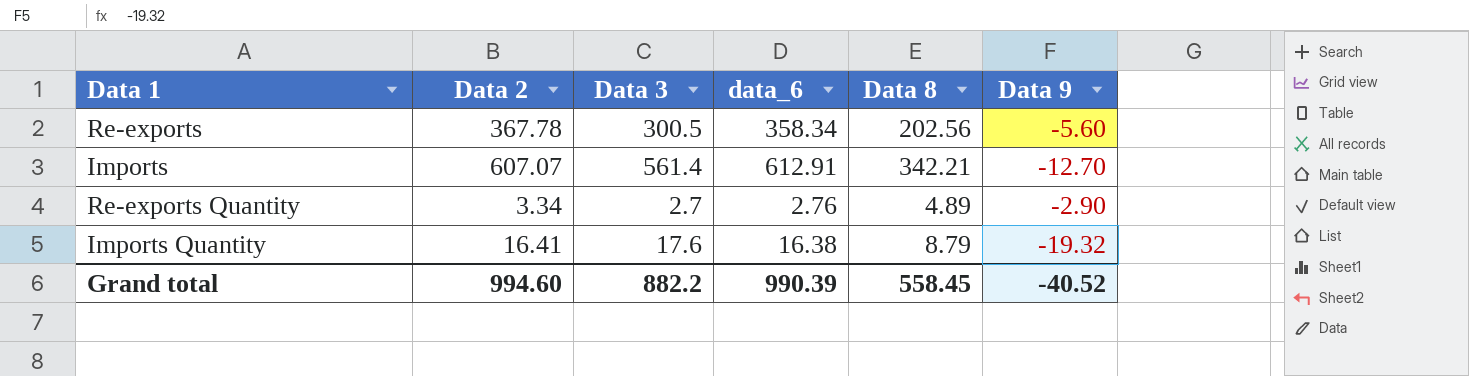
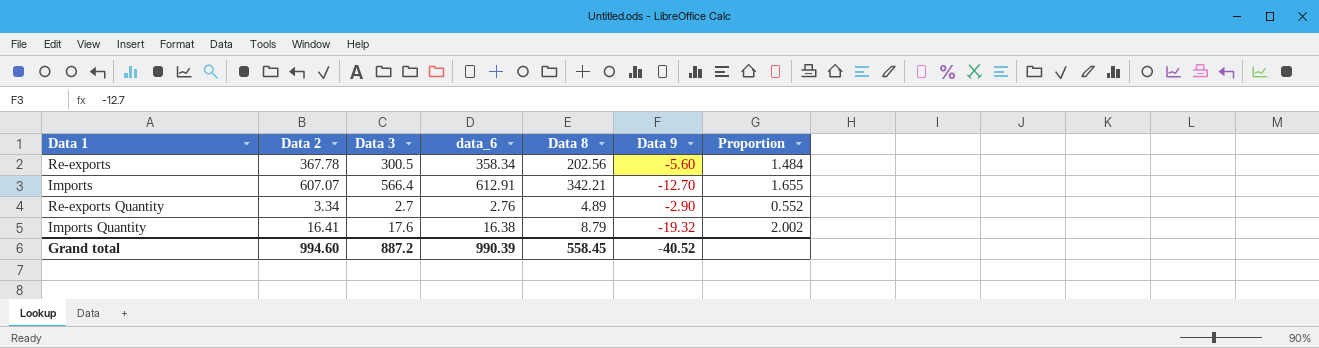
column Proportion | formula: none -> [Data 3] / [Data 8]
Imports | Data 3: 561.4 -> 566.4
Grand total | Data 3: 882.2 -> 887.2

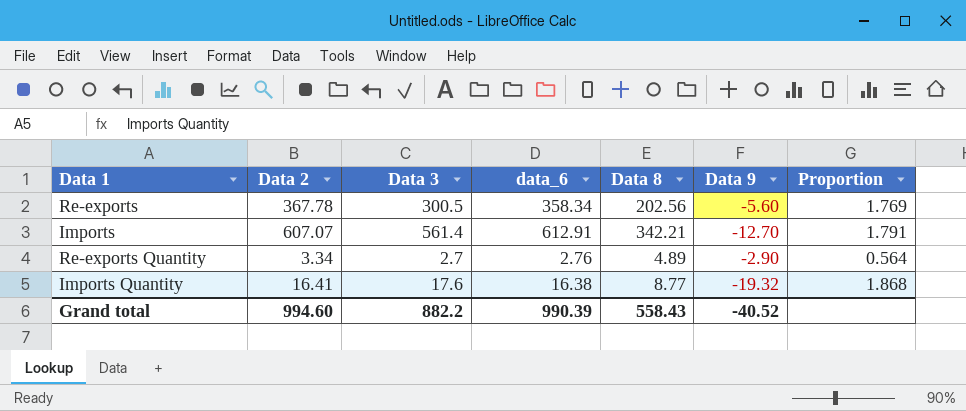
column Proportion | formula: [Data 3] / [Data 8] -> [data_6] / [Data 8]
Imports | Data 3: 566.4 -> 561.4
Imports Quantity | Data 8: 8.79 -> 8.77
Grand total | Data 3: 887.2 -> 882.2
Grand total | Data 8: 558.45 -> 558.43

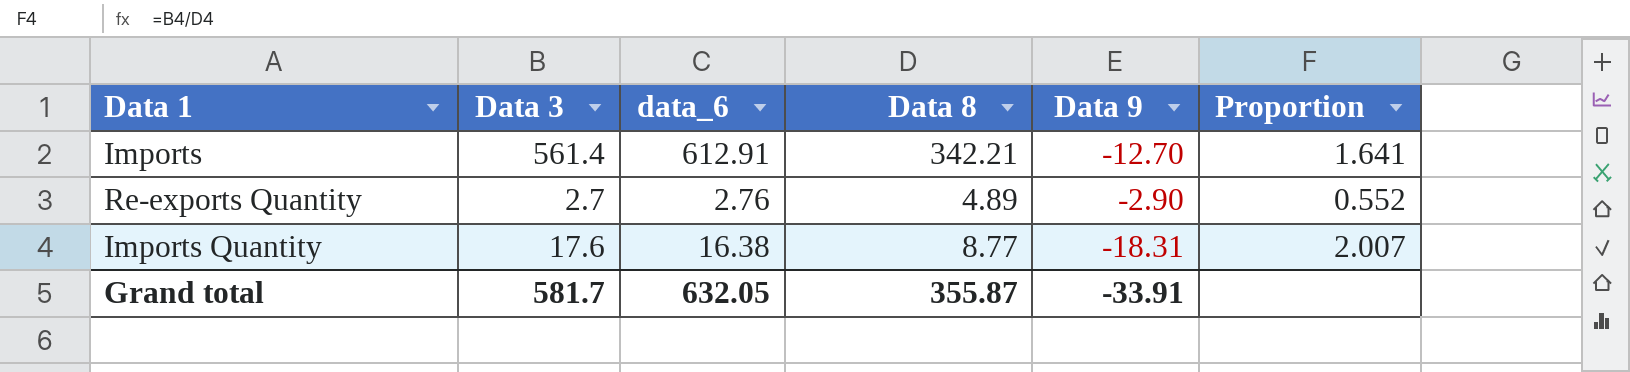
column Data 2 | position: 2 -> none
column Proportion | formula: [data_6] / [Data 8] -> [Data 3] / [Data 8]
row Re-exports: 367.78 | 300.5 | 358.34 | 202.56 | -5.60 | 1.769 -> none
Imports Quantity | Data 9: -19.32 -> -18.31
Grand total | Data 3: 882.2 -> 581.7
Grand total | data_6: 990.39 -> 632.05
Grand total | Data 8: 558.43 -> 355.87
Grand total | Data 9: -40.52 -> -33.91

